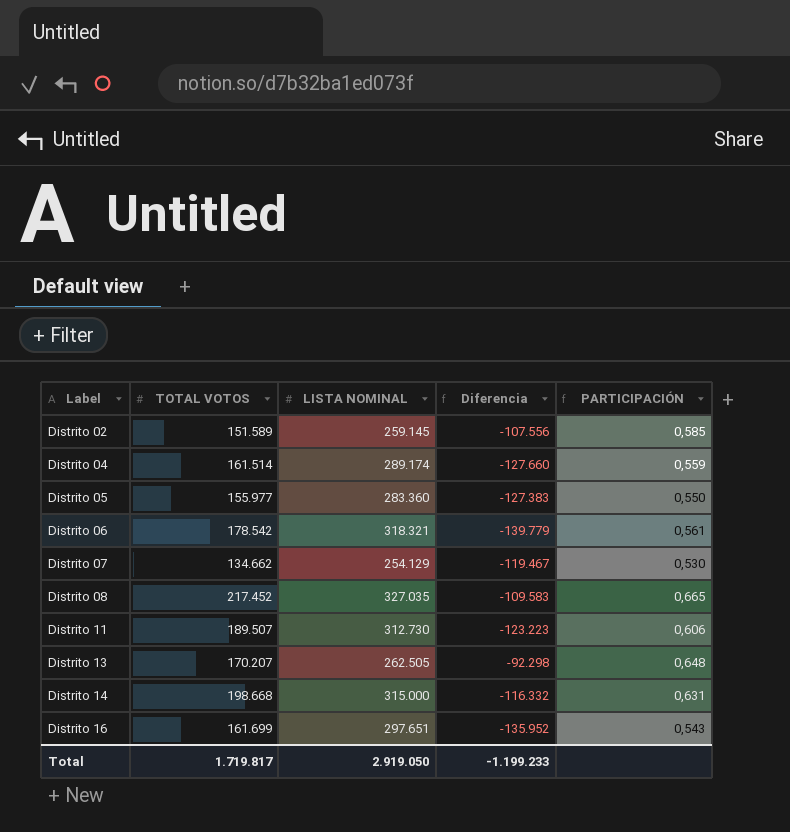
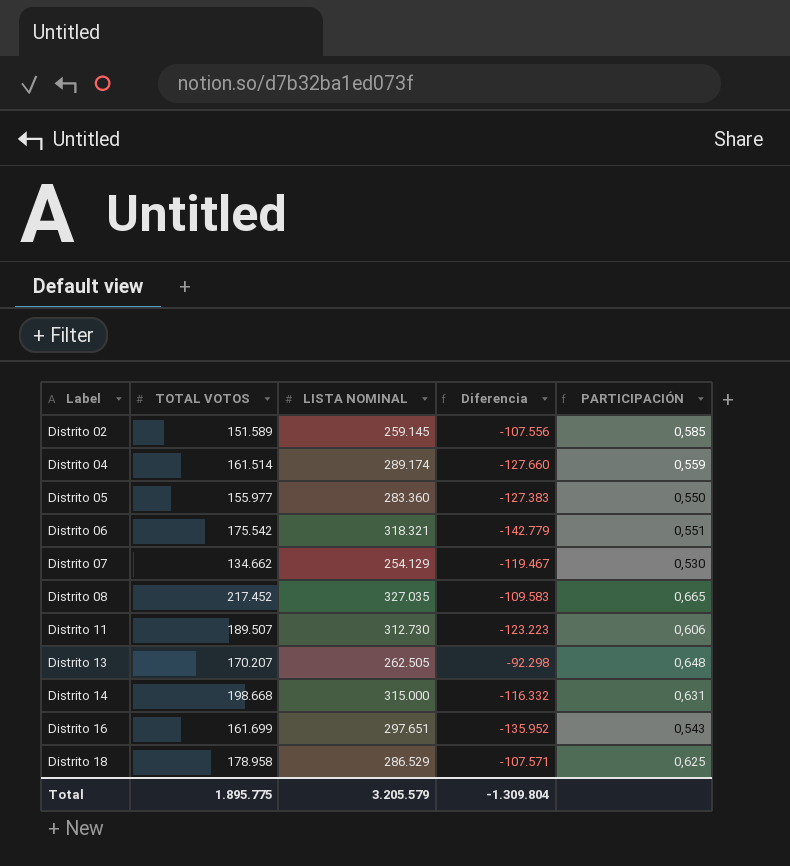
Distrito 06 | TOTAL VOTOS: 178.542 -> 175.542
Distrito 06 | Diferencia: -139.779 -> -142.779
Distrito 06 | PARTICIPACIÓN: 0,561 -> 0,551
row Distrito 18: none -> 178.958 | 286.529 | -107.571 | 0,625
Total | TOTAL VOTOS: 1.719.817 -> 1.895.775
Total | LISTA NOMINAL: 2.919.050 -> 3.205.579
Total | Diferencia: -1.199.233 -> -1.309.804

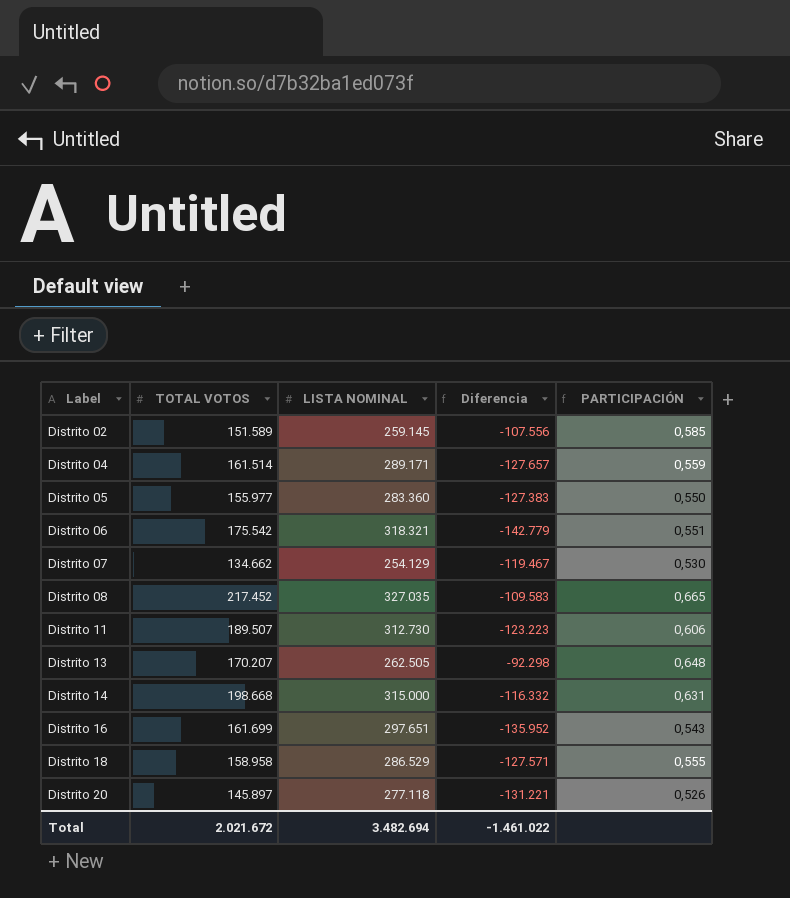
Distrito 04 | LISTA NOMINAL: 289.174 -> 289.171
Distrito 04 | Diferencia: -127.660 -> -127.657
Distrito 18 | TOTAL VOTOS: 178.958 -> 158.958
Distrito 18 | Diferencia: -107.571 -> -127.571
Distrito 18 | PARTICIPACIÓN: 0,625 -> 0,555
row Distrito 20: none -> 145.897 | 277.118 | -131.221 | 0,526
Total | TOTAL VOTOS: 1.895.775 -> 2.021.672
Total | LISTA NOMINAL: 3.205.579 -> 3.482.694
Total | Diferencia: -1.309.804 -> -1.461.022

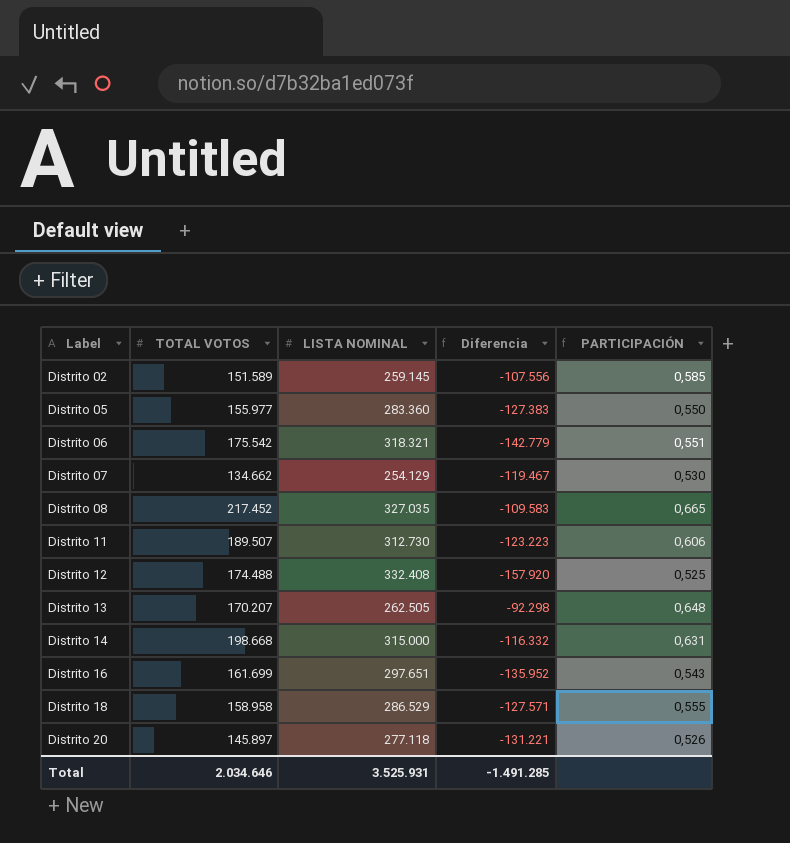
row Distrito 04: 161.514 | 289.171 | -127.657 | 0,559 -> none
row Distrito 12: none -> 174.488 | 332.408 | -157.920 | 0,525
Total | TOTAL VOTOS: 2.021.672 -> 2.034.646
Total | LISTA NOMINAL: 3.482.694 -> 3.525.931
Total | Diferencia: -1.461.022 -> -1.491.285

